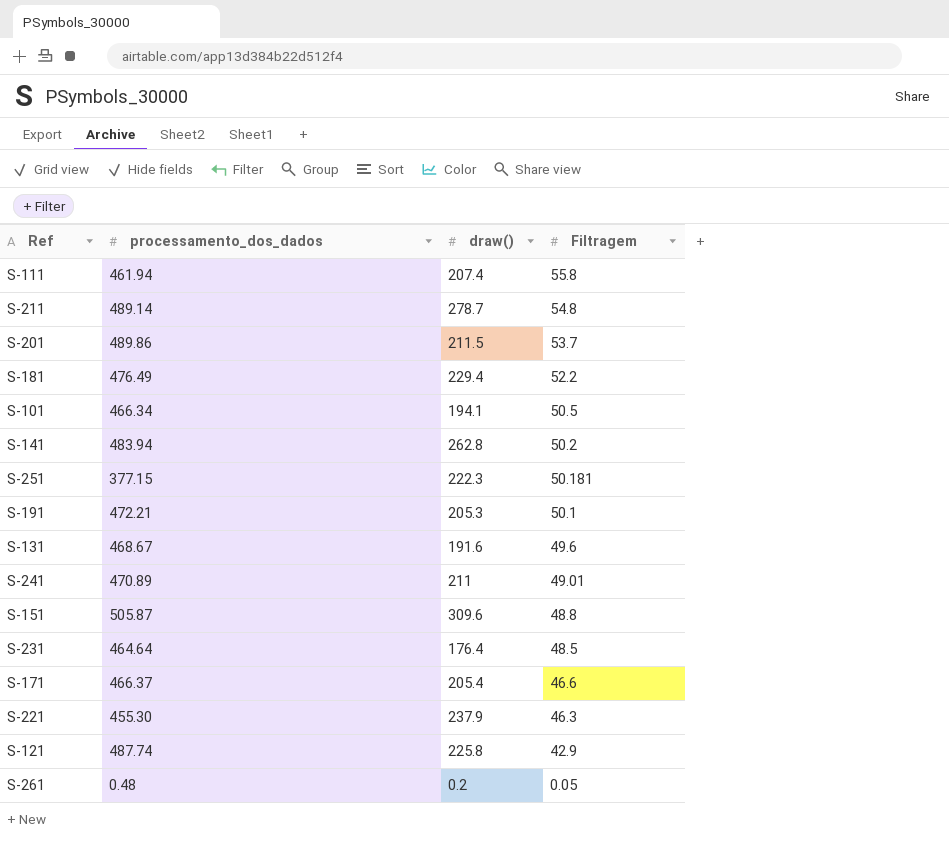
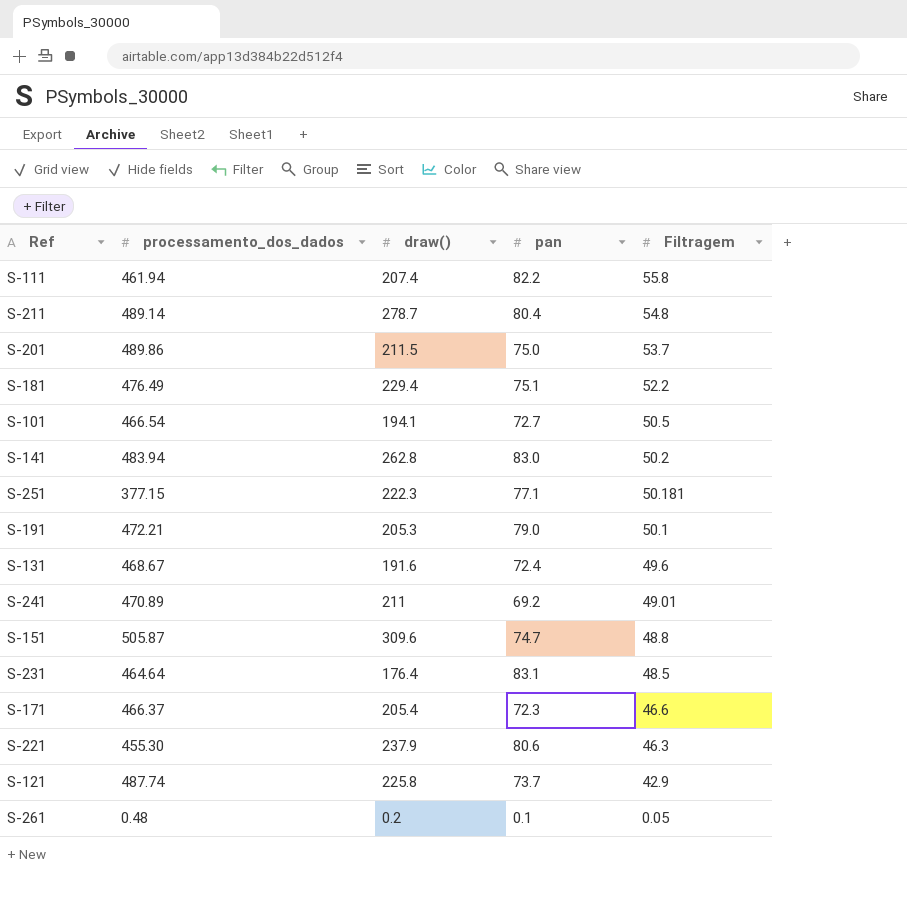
column pan | position: none -> 4
S-101 | processamento_dos_dados: 466.34 -> 466.54

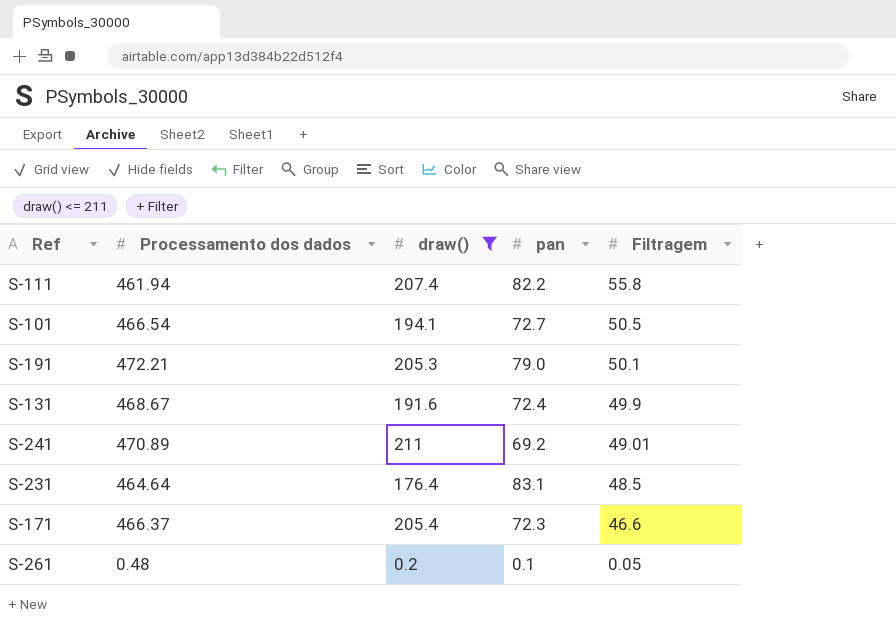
filter: none -> draw() <= 211
column name: processamento_dos_dados -> Processamento dos dados
S-131 | Filtragem: 49.6 -> 49.9

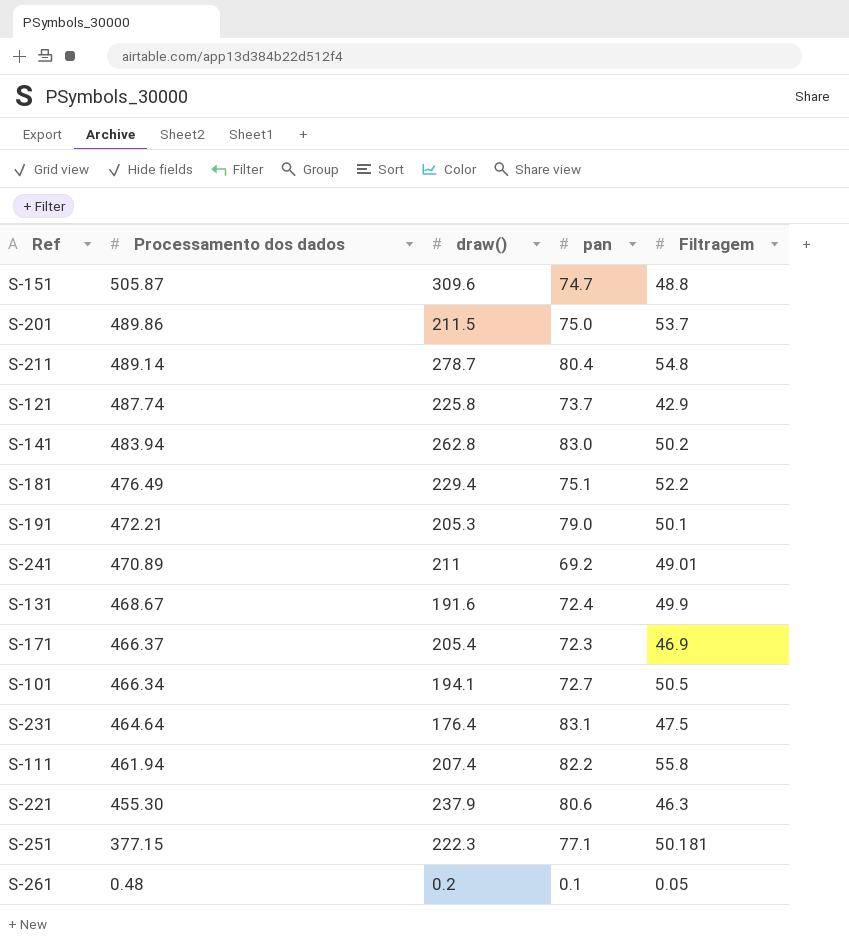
filter: draw() <= 211 -> none
row order: Filtragem descending -> Processamento dos dados descending
S-171 | Filtragem: 46.6 -> 46.9
S-101 | Processamento dos dados: 466.54 -> 466.34
S-231 | Filtragem: 48.5 -> 47.5

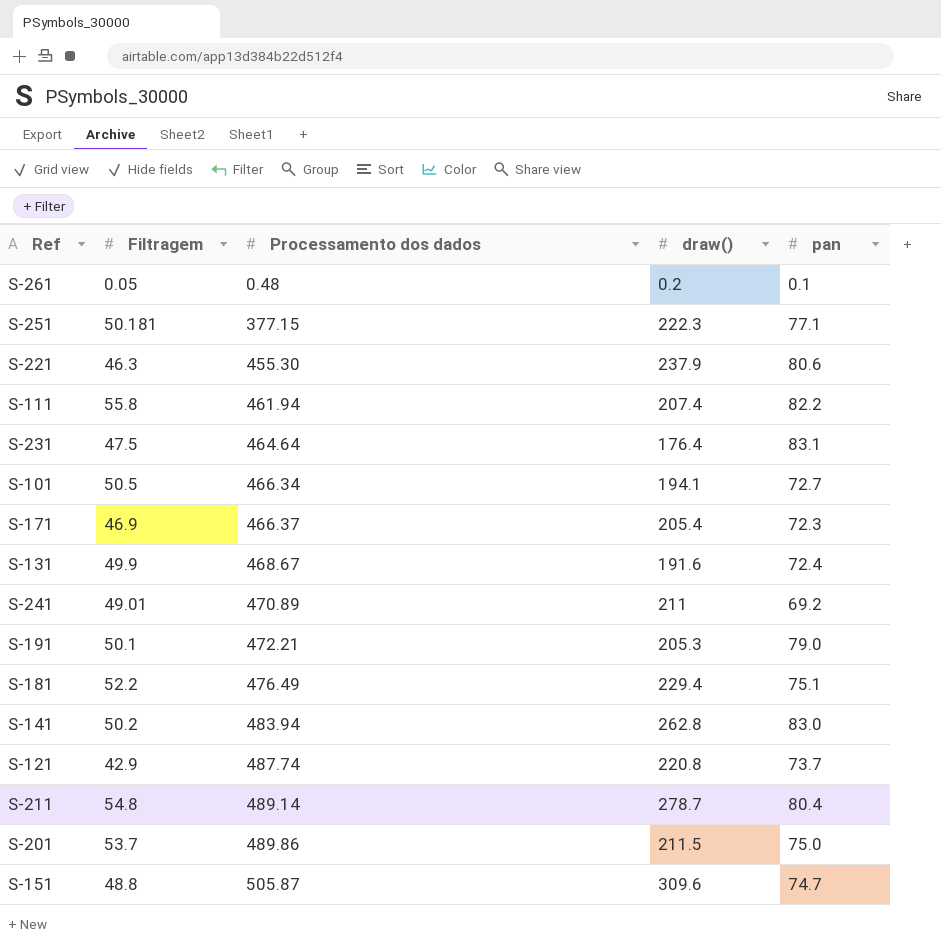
row order: Processamento dos dados descending -> Processamento dos dados ascending
column Filtragem | position: 5 -> 2
S-121 | draw(): 225.8 -> 220.8

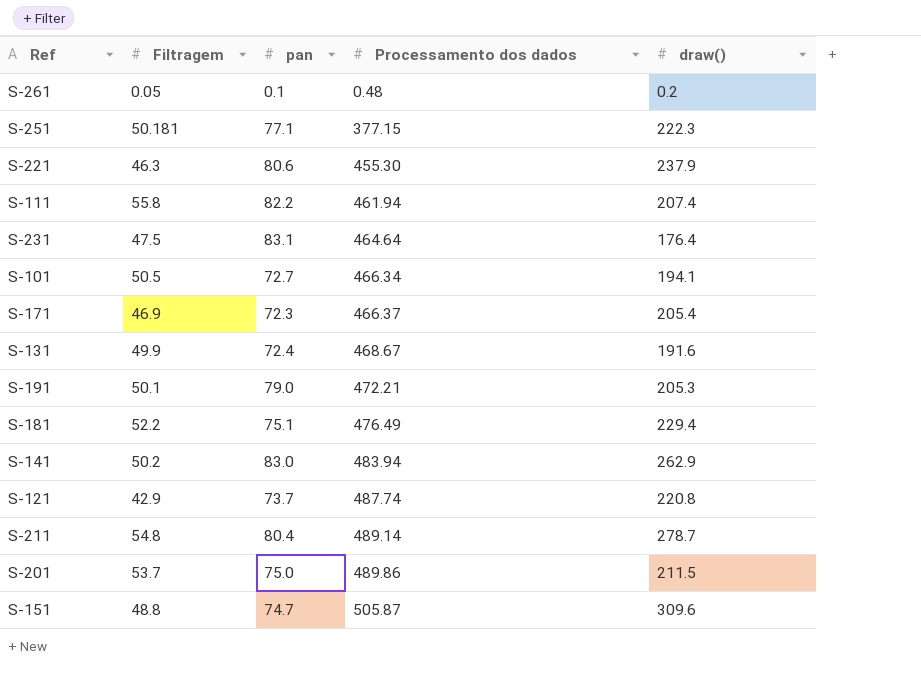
column pan | position: 5 -> 3
row S-241: 49.01 | 470.89 | 211 | 69.2 -> none
S-141 | draw(): 262.8 -> 262.9

